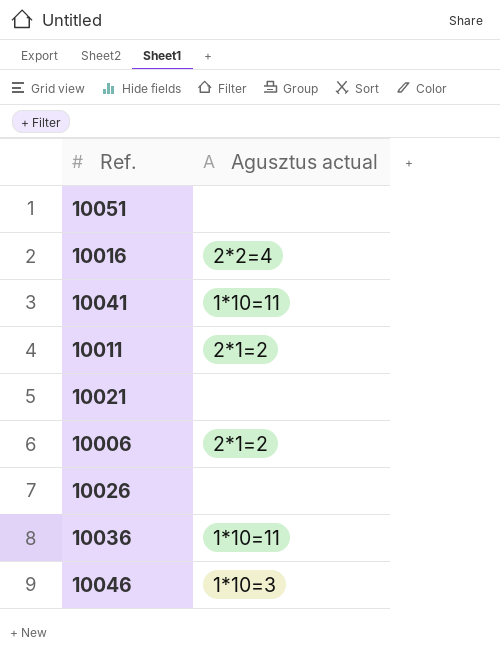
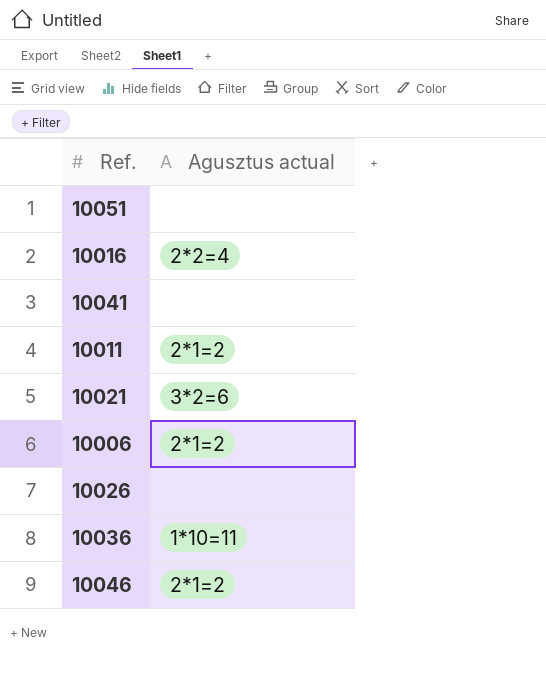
10041 | Agusztus actual: 1*10=11 -> none
10021 | Agusztus actual: none -> 3*2=6
10046 | Agusztus actual: 1*10=3 -> 2*1=2

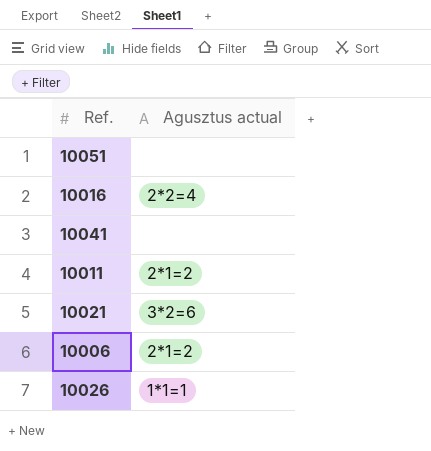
row 10036: 1*10=11 -> none
row 10046: 2*1=2 -> none
10026 | Agusztus actual: none -> 1*1=1

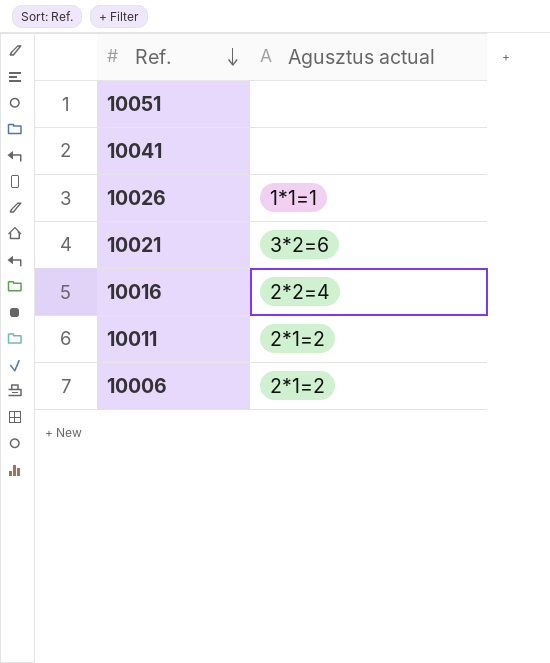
row order: none -> Ref. descending

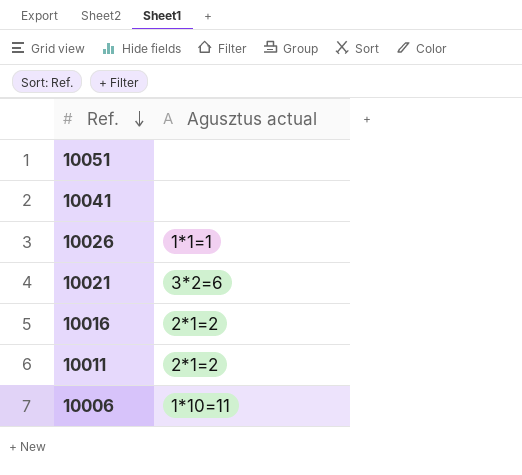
10016 | Agusztus actual: 2*2=4 -> 2*1=2
10006 | Agusztus actual: 2*1=2 -> 1*10=11

